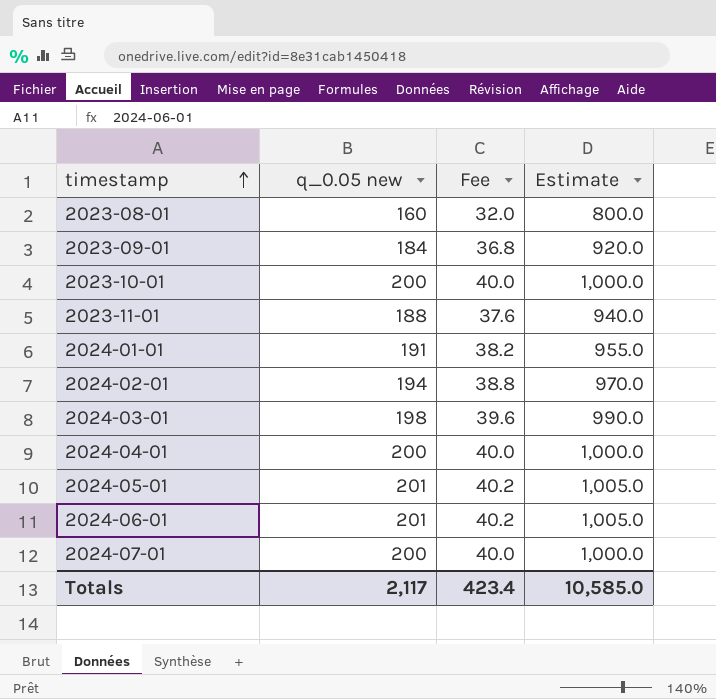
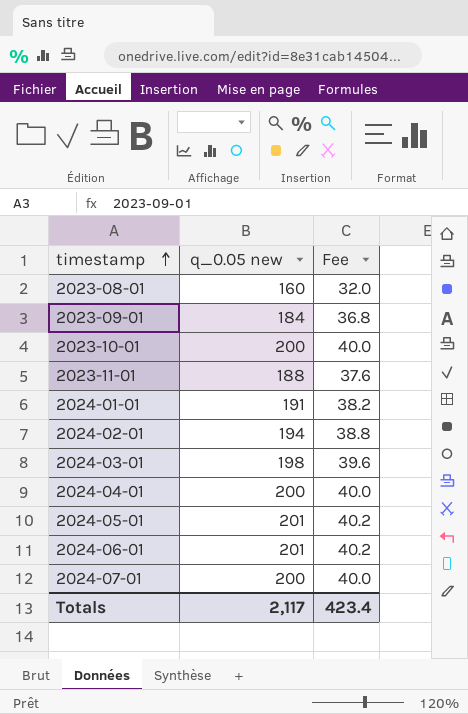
column Estimate | formula: [q_0.05 new] * 5 -> none

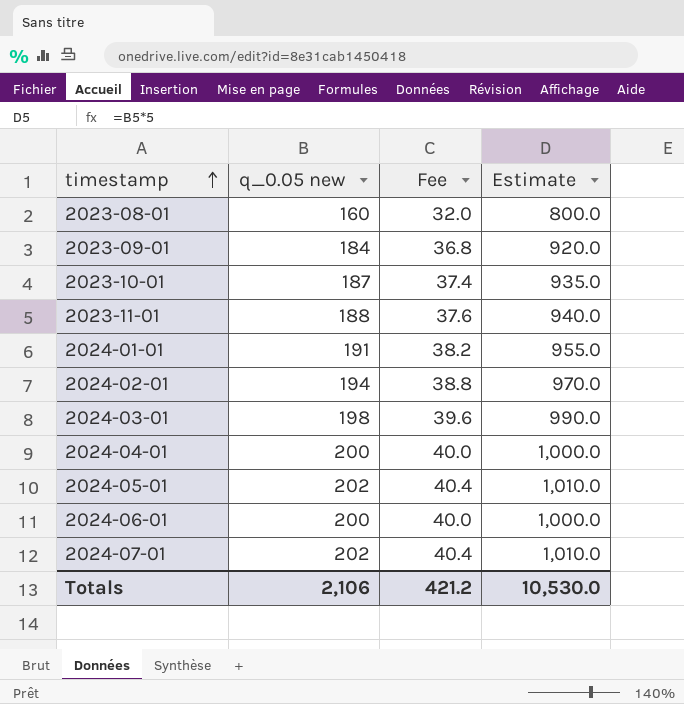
column Estimate | formula: none -> [q_0.05 new] * 5
2023-10-01 | q_0.05 new: 200 -> 187
2023-10-01 | Fee: 40.0 -> 37.4
2024-05-01 | q_0.05 new: 201 -> 202
2024-05-01 | Fee: 40.2 -> 40.4
2024-06-01 | q_0.05 new: 201 -> 200
2024-06-01 | Fee: 40.2 -> 40.0
2024-07-01 | q_0.05 new: 200 -> 202
2024-07-01 | Fee: 40.0 -> 40.4
Totals | q_0.05 new: 2,117 -> 2,106
Totals | Fee: 423.4 -> 421.2

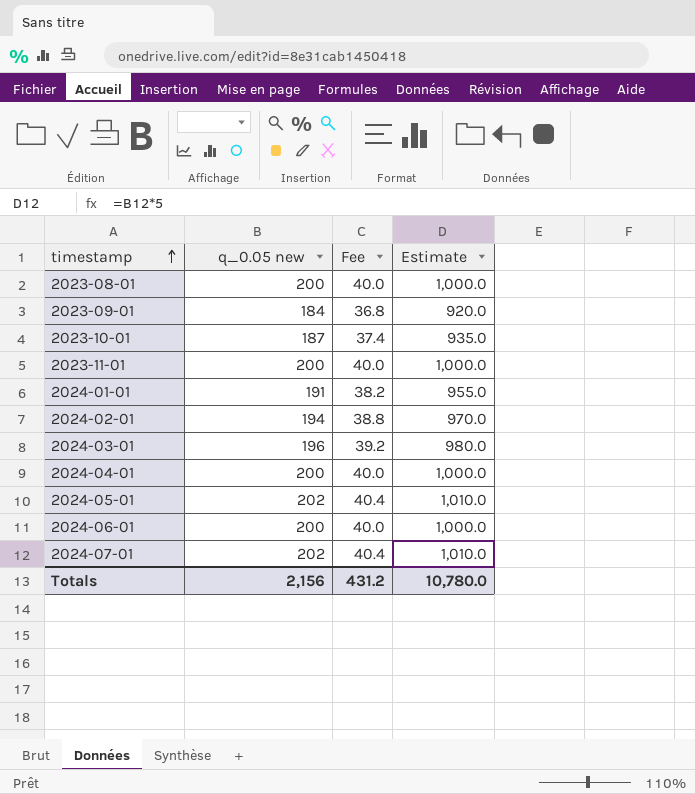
2023-08-01 | q_0.05 new: 160 -> 200
2023-08-01 | Fee: 32.0 -> 40.0
2023-08-01 | Estimate: 800.0 -> 1,000.0
2023-11-01 | q_0.05 new: 188 -> 200
2023-11-01 | Fee: 37.6 -> 40.0
2023-11-01 | Estimate: 940.0 -> 1,000.0
2024-03-01 | q_0.05 new: 198 -> 196
2024-03-01 | Fee: 39.6 -> 39.2
2024-03-01 | Estimate: 990.0 -> 980.0
Totals | q_0.05 new: 2,106 -> 2,156
Totals | Fee: 421.2 -> 431.2
Totals | Estimate: 10,530.0 -> 10,780.0

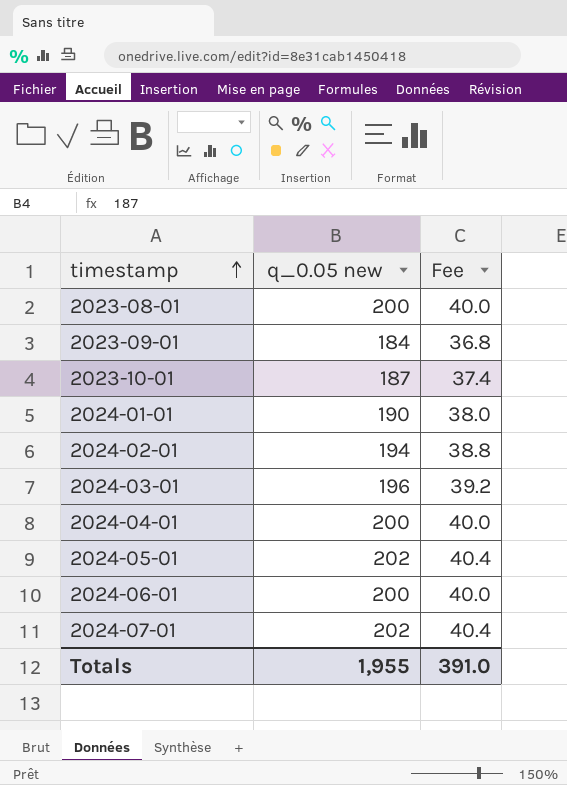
column Estimate | formula: [q_0.05 new] * 5 -> none
row 2023-11-01: 200 | 40.0 | 1,000.0 -> none
2024-01-01 | q_0.05 new: 191 -> 190
2024-01-01 | Fee: 38.2 -> 38.0
Totals | q_0.05 new: 2,156 -> 1,955
Totals | Fee: 431.2 -> 391.0

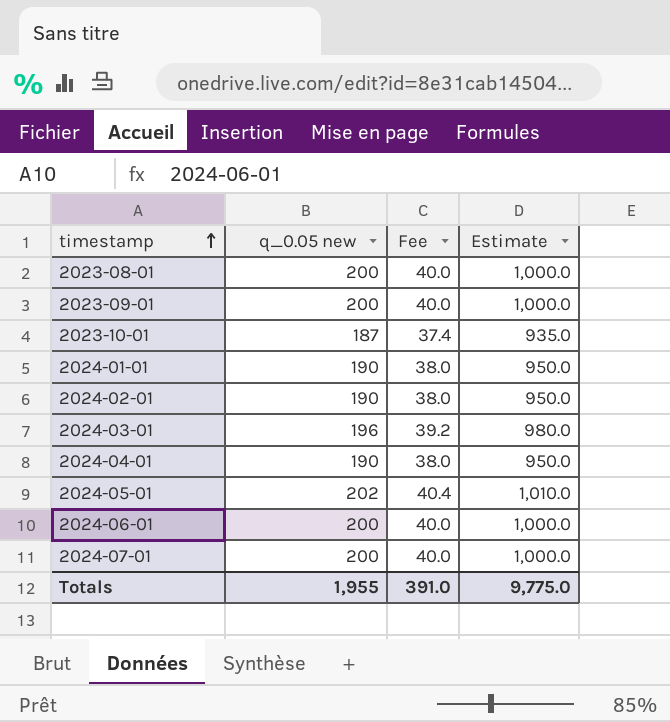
column Estimate | formula: none -> [q_0.05 new] * 5
2023-09-01 | q_0.05 new: 184 -> 200
2023-09-01 | Fee: 36.8 -> 40.0
2024-02-01 | q_0.05 new: 194 -> 190
2024-02-01 | Fee: 38.8 -> 38.0
2024-04-01 | q_0.05 new: 200 -> 190
2024-04-01 | Fee: 40.0 -> 38.0
2024-07-01 | q_0.05 new: 202 -> 200
2024-07-01 | Fee: 40.4 -> 40.0

